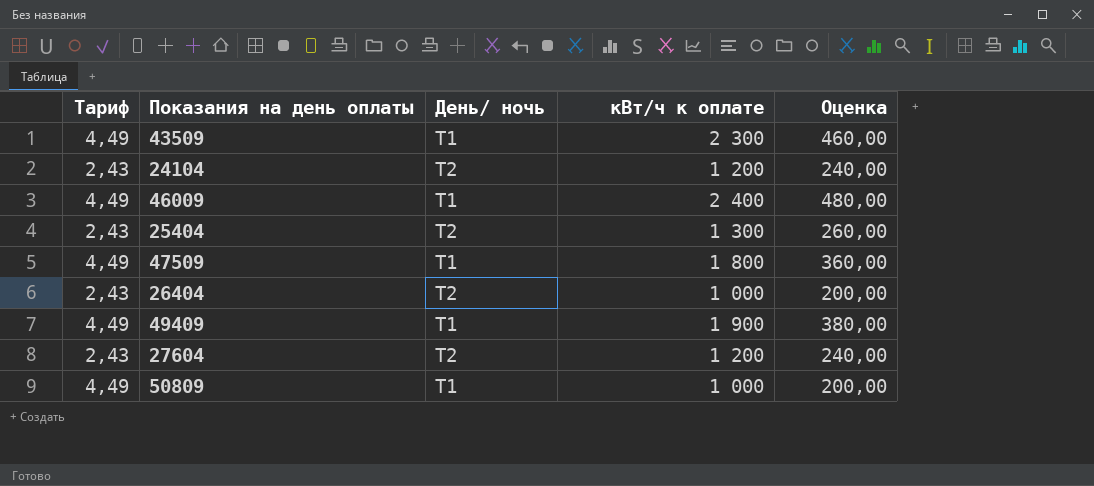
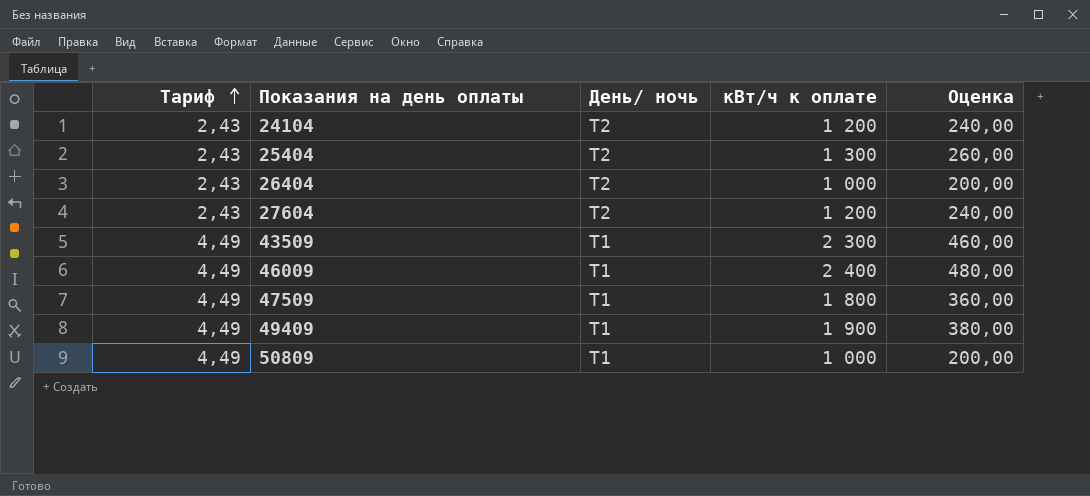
row order: none -> Тариф ascending

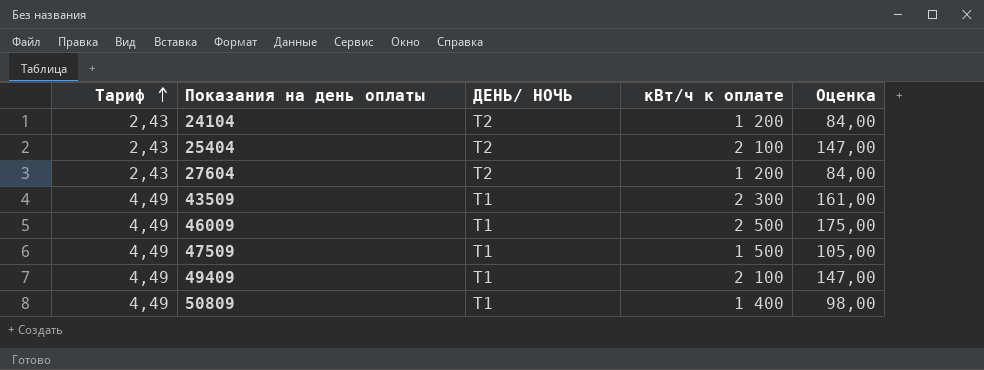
column name: День/ ночь -> ДЕНЬ/ НОЧЬ
column Оценка | formula: [кВт/ч к оплате] * 0,2 -> [кВт/ч к оплате] * 0,07
row 26404: 2,43 | Т2 | 1 000 | 200,00 -> none
25404 | кВт/ч к оплате: 1 300 -> 2 100
46009 | кВт/ч к оплате: 2 400 -> 2 500
47509 | кВт/ч к оплате: 1 800 -> 1 500
49409 | кВт/ч к оплате: 1 900 -> 2 100
50809 | кВт/ч к оплате: 1 000 -> 1 400

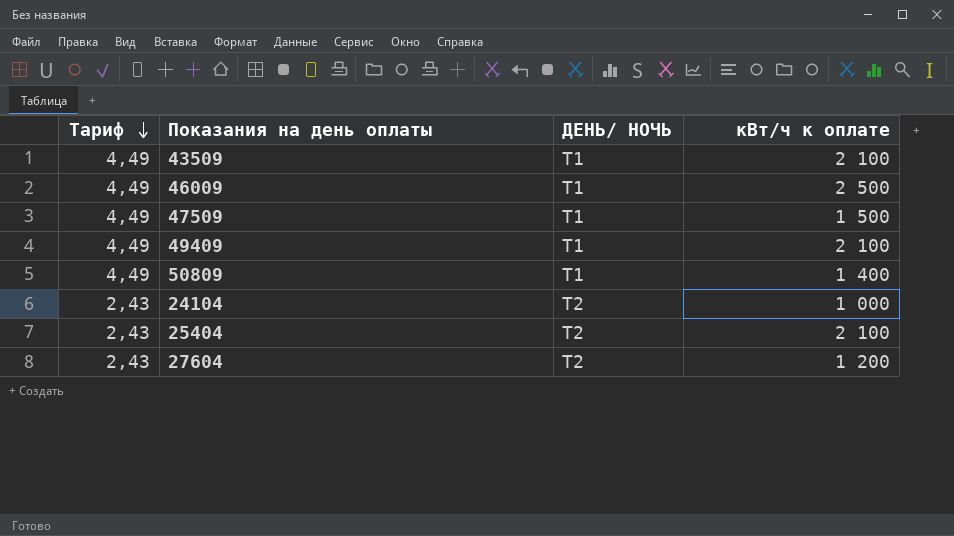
row order: Тариф ascending -> Тариф descending
column Оценка | formula: [кВт/ч к оплате] * 0,07 -> none
43509 | кВт/ч к оплате: 2 300 -> 2 100
24104 | кВт/ч к оплате: 1 200 -> 1 000

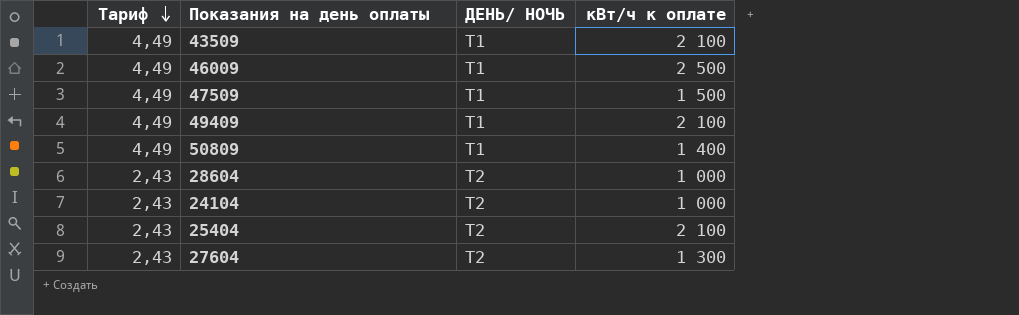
row 28604: none -> 2,43 | Т2 | 1 000
27604 | кВт/ч к оплате: 1 200 -> 1 300

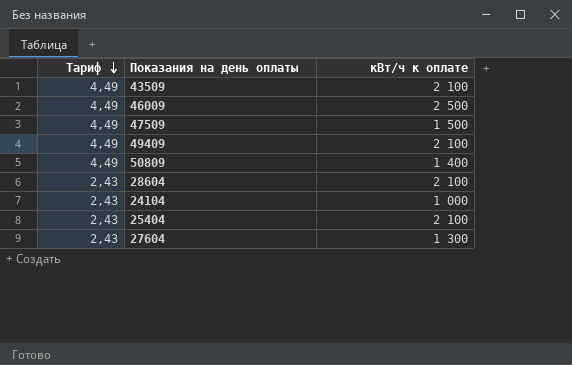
column ДЕНЬ/ НОЧЬ | position: 3 -> none
28604 | кВт/ч к оплате: 1 000 -> 2 100

